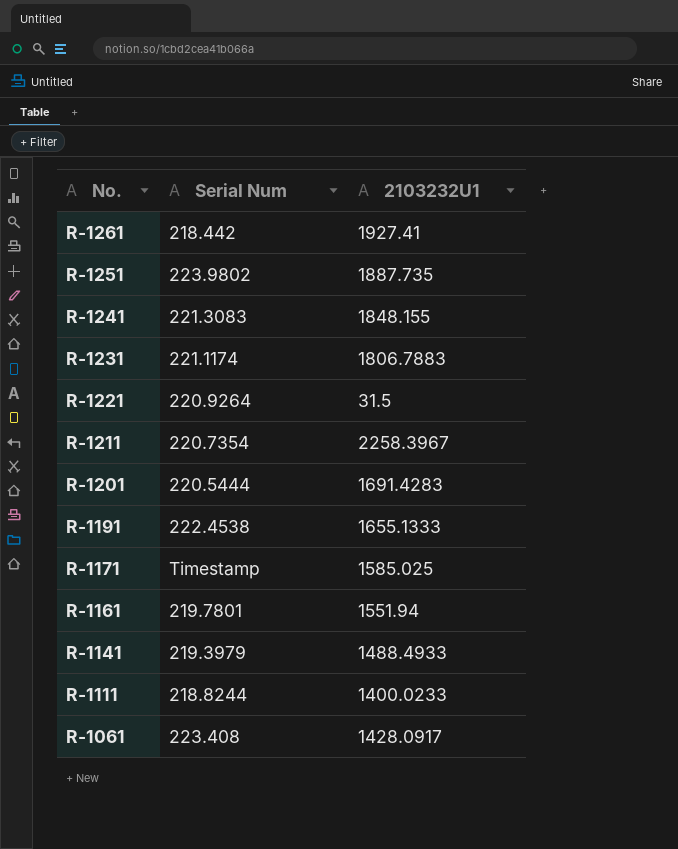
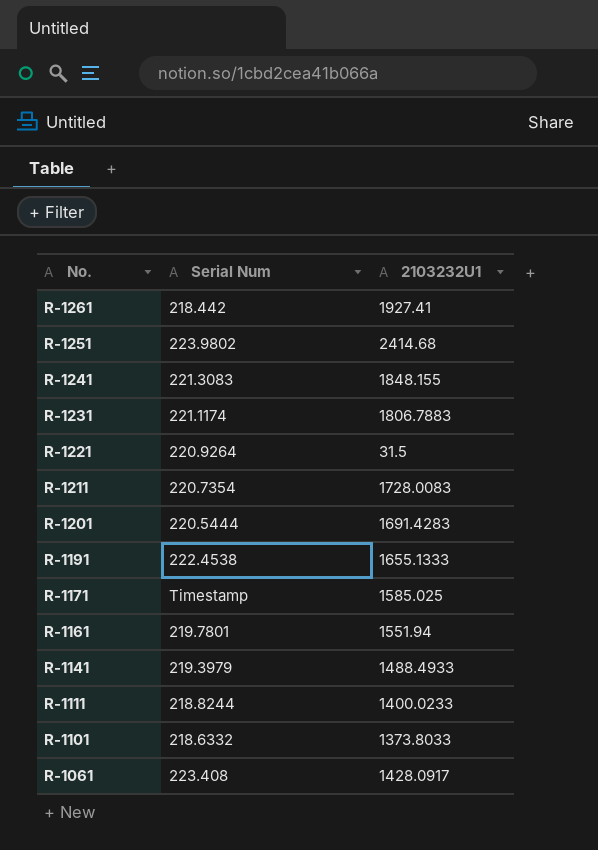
R-1251 | 2103232U1: 1887.735 -> 2414.68
R-1211 | 2103232U1: 2258.3967 -> 1728.0083
row R-1101: none -> 218.6332 | 1373.8033

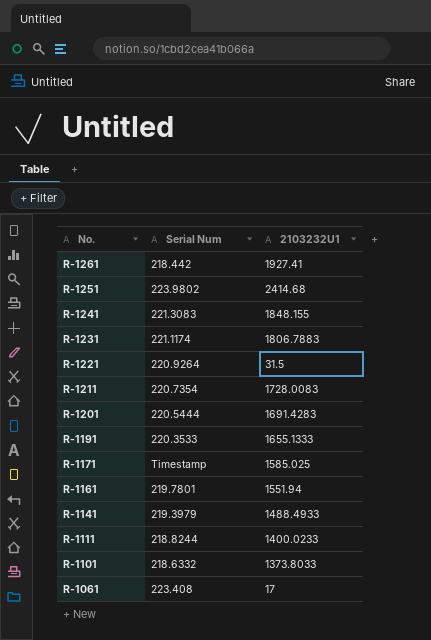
R-1191 | Serial Num: 222.4538 -> 220.3533
R-1061 | 2103232U1: 1428.0917 -> 17

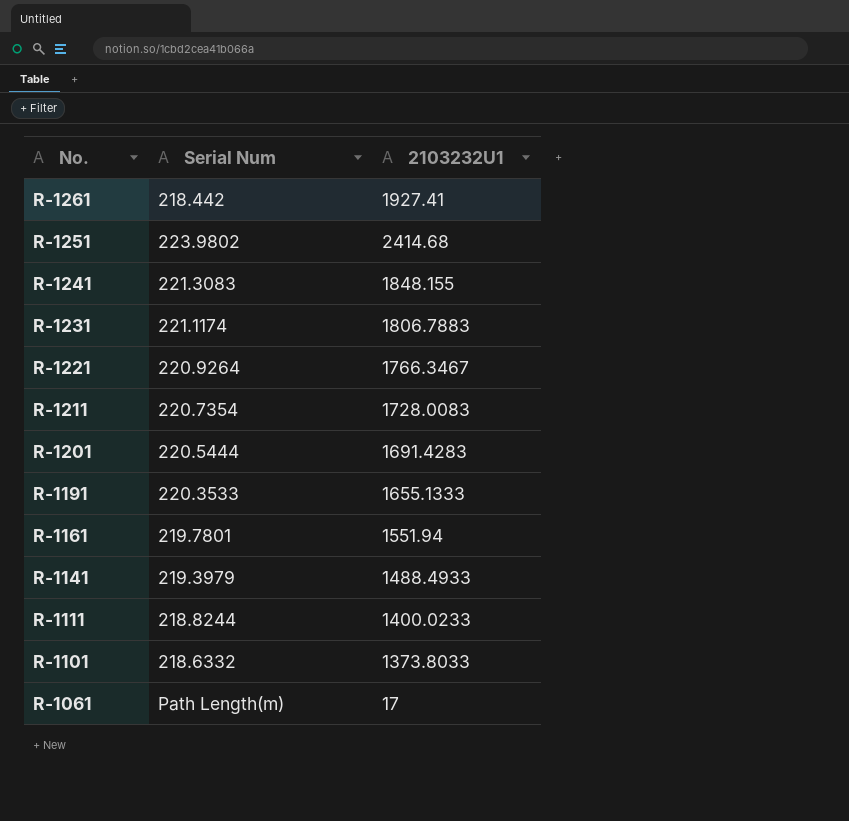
row R-1171: Timestamp | 1585.025 -> none
R-1221 | 2103232U1: 31.5 -> 1766.3467
R-1061 | Serial Num: 223.408 -> Path Length(m)

